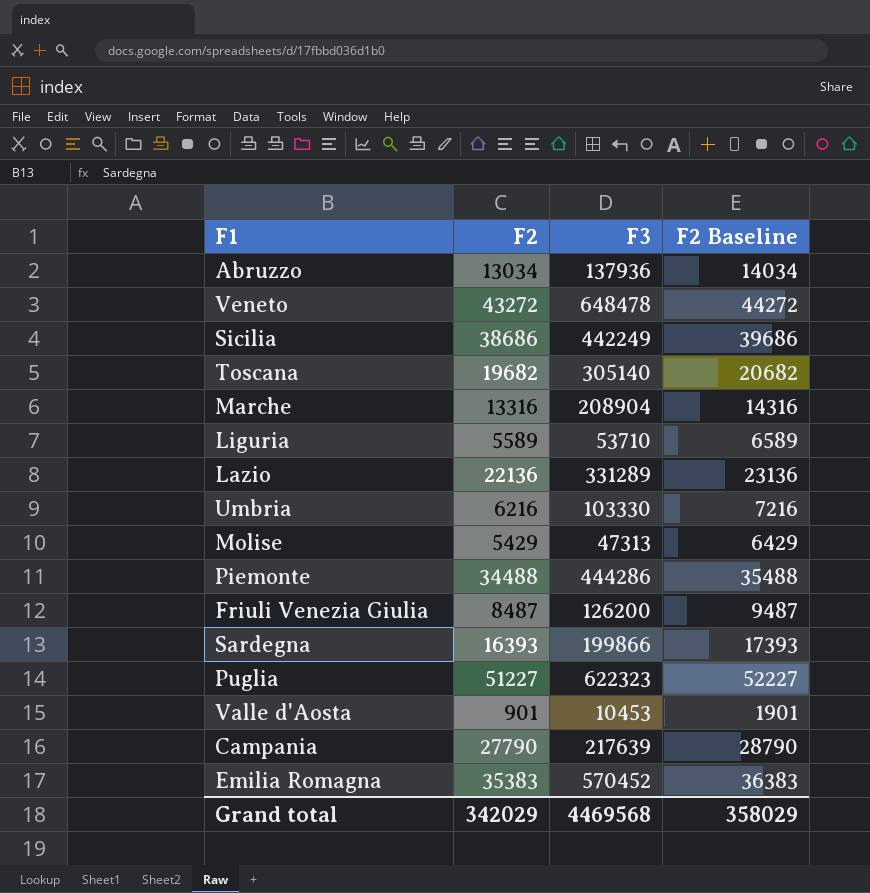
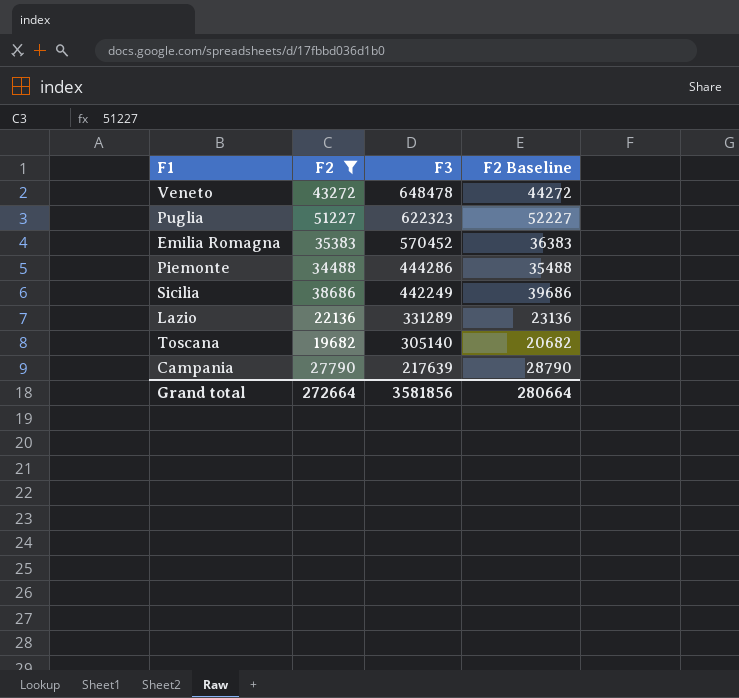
filter: none -> F2 >= 19682
row order: none -> F3 descending
Grand total | F2: 342029 -> 272664
Grand total | F3: 4469568 -> 3581856
Grand total | F2 Baseline: 358029 -> 280664

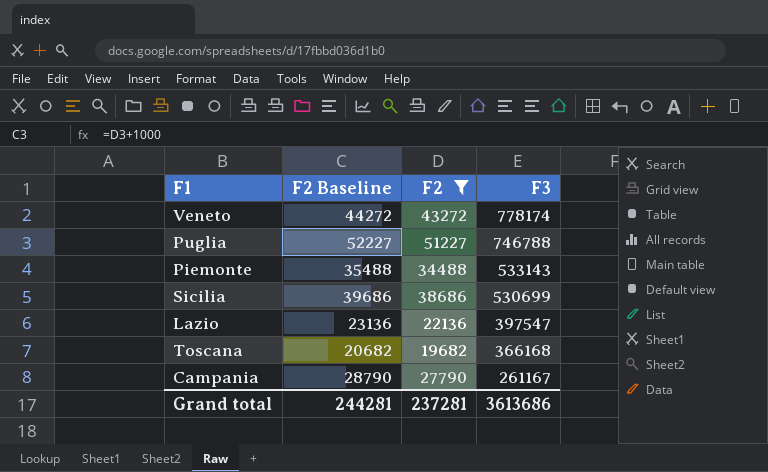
column F2 Baseline | position: 4 -> 2
row Emilia Romagna: 35383 | 570452 | 36383 -> none
Veneto | F3: 648478 -> 778174
Puglia | F3: 622323 -> 746788
Piemonte | F3: 444286 -> 533143
Sicilia | F3: 442249 -> 530699
Lazio | F3: 331289 -> 397547
Toscana | F3: 305140 -> 366168
Campania | F3: 217639 -> 261167
Grand total | F2 Baseline: 280664 -> 244281
Grand total | F2: 272664 -> 237281
Grand total | F3: 3581856 -> 3613686

